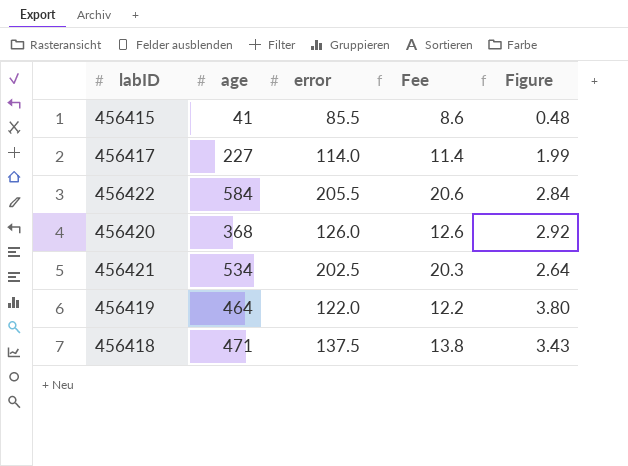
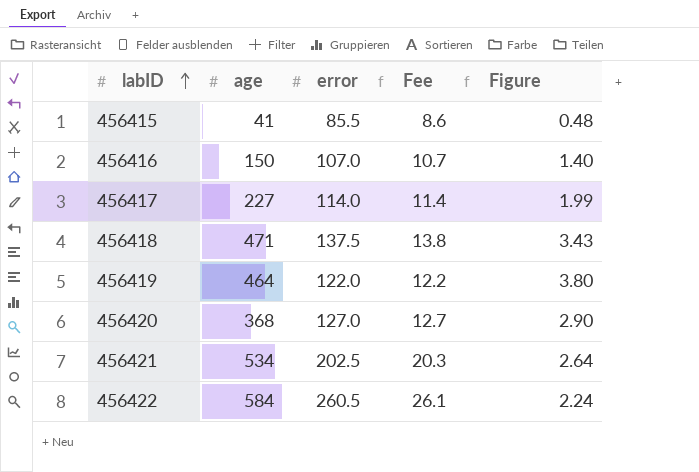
row order: none -> labID ascending
row 456416: none -> 150 | 107.0 | 10.7 | 1.40
456420 | error: 126.0 -> 127.0
456420 | Fee: 12.6 -> 12.7
456420 | Figure: 2.92 -> 2.90
456422 | error: 205.5 -> 260.5
456422 | Fee: 20.6 -> 26.1
456422 | Figure: 2.84 -> 2.24

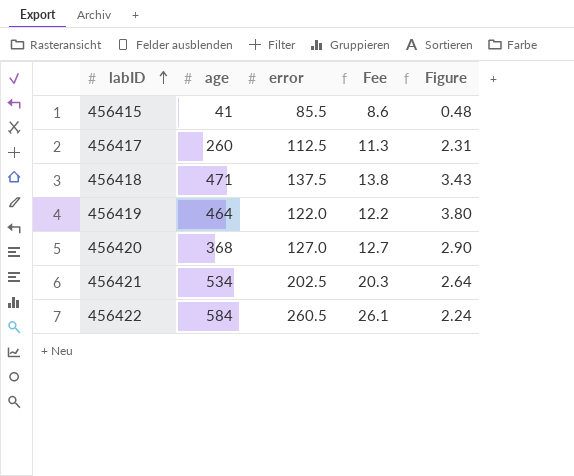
row 456416: 150 | 107.0 | 10.7 | 1.40 -> none
456417 | age: 227 -> 260
456417 | error: 114.0 -> 112.5
456417 | Fee: 11.4 -> 11.3
456417 | Figure: 1.99 -> 2.31

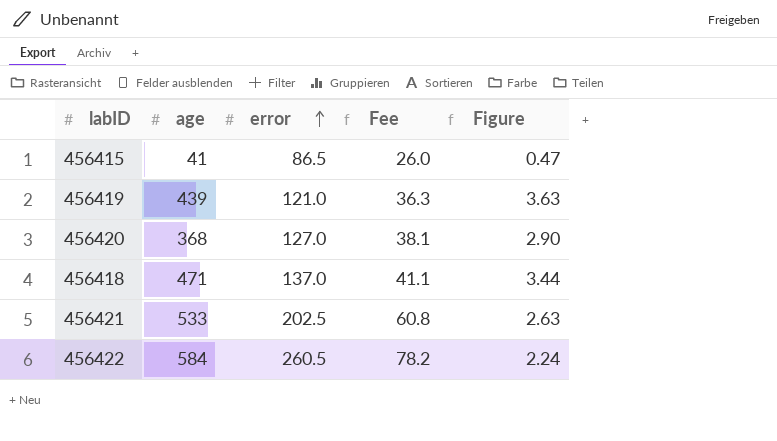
row order: labID ascending -> error ascending
column Fee | formula: [error] * 0.1 -> [error] * 0.3
row 456417: 260 | 112.5 | 11.3 | 2.31 -> none
456415 | error: 85.5 -> 86.5
456415 | Figure: 0.48 -> 0.47
456419 | age: 464 -> 439
456419 | error: 122.0 -> 121.0
456419 | Figure: 3.80 -> 3.63
456418 | error: 137.5 -> 137.0
456418 | Figure: 3.43 -> 3.44
456421 | age: 534 -> 533
456421 | Figure: 2.64 -> 2.63

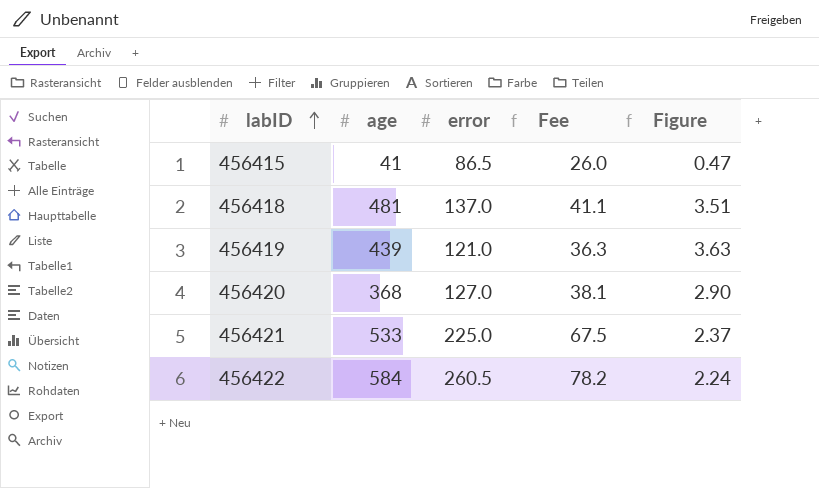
row order: error ascending -> labID ascending
456418 | age: 471 -> 481
456418 | Figure: 3.44 -> 3.51
456421 | error: 202.5 -> 225.0
456421 | Fee: 60.8 -> 67.5
456421 | Figure: 2.63 -> 2.37

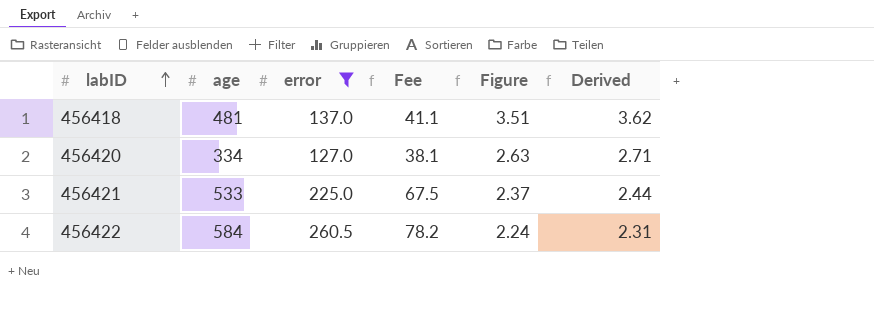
filter: none -> error >= 127.0
column Derived | formula: none -> [Figure] * 1.03
456420 | age: 368 -> 334
456420 | Figure: 2.90 -> 2.63

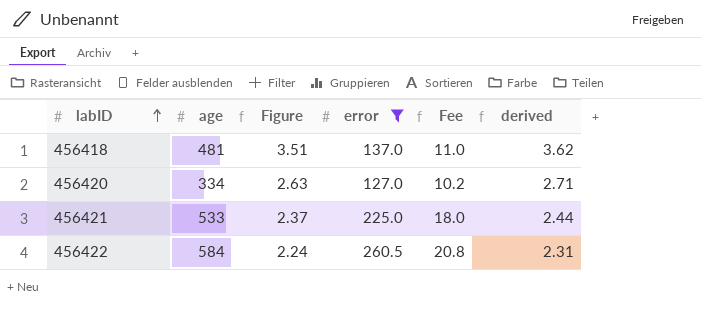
column Figure | position: 5 -> 3
column Fee | formula: [error] * 0.3 -> [error] * 0.08
column name: Derived -> derived

